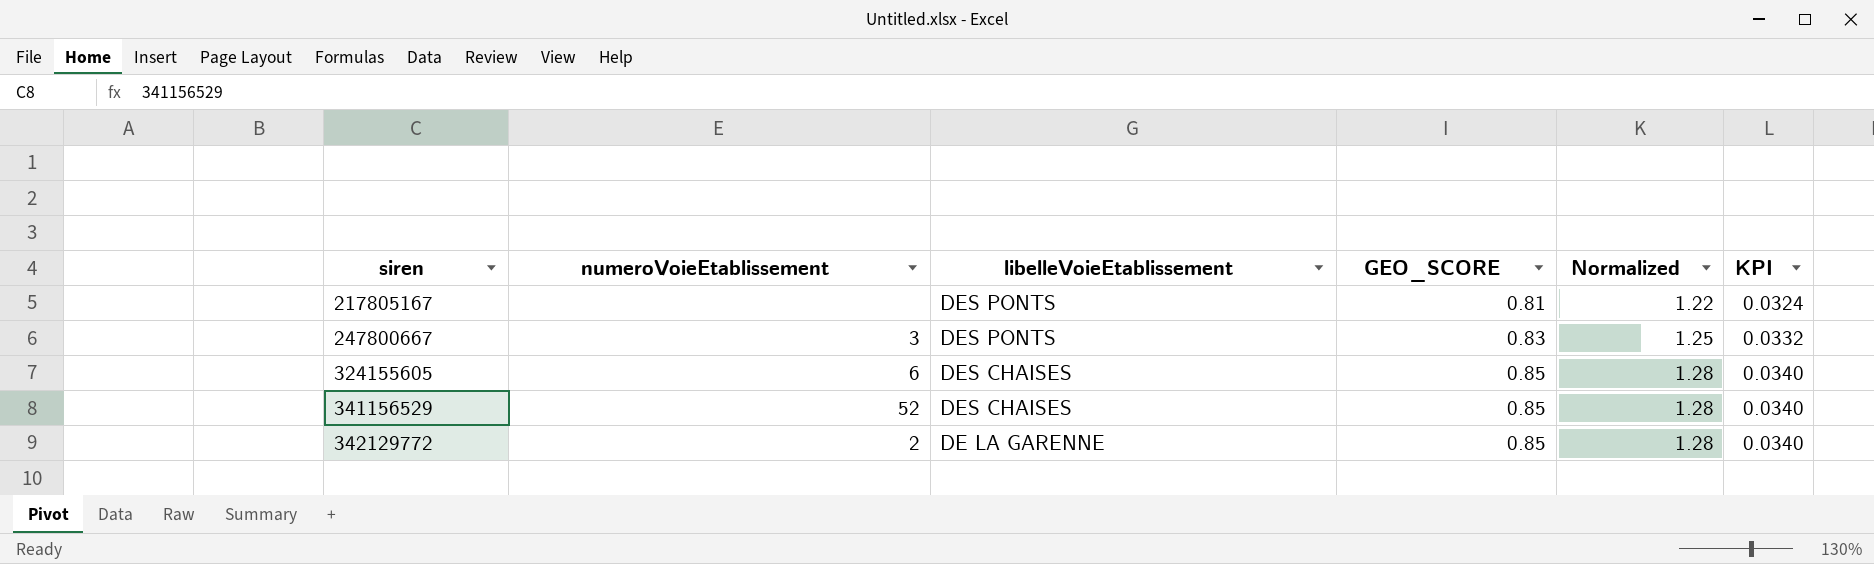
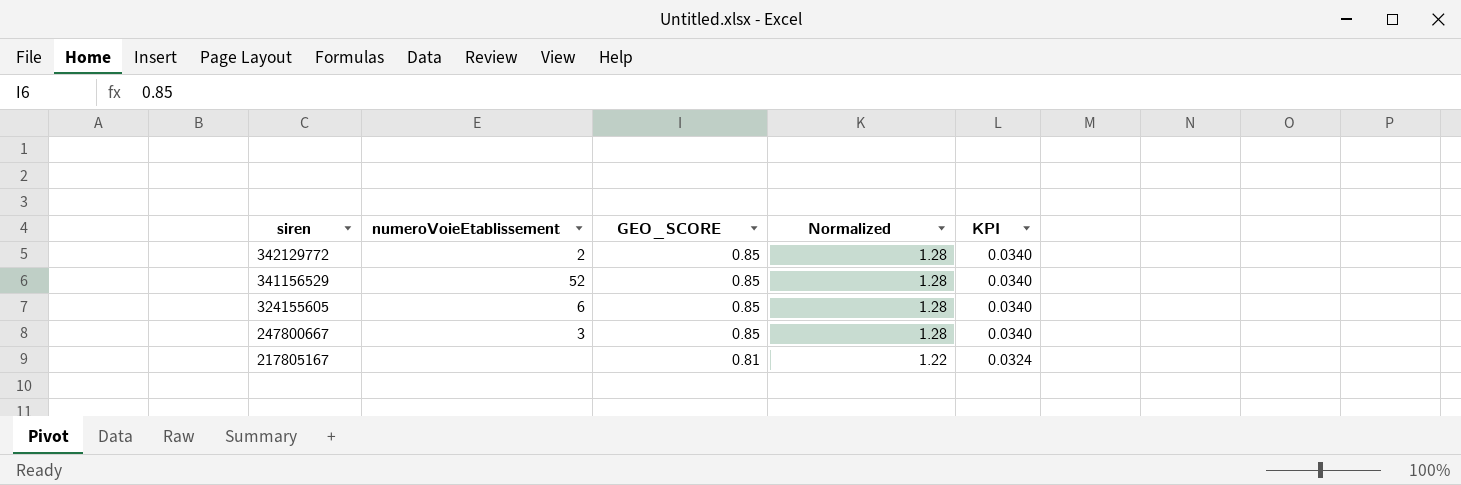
row order: siren ascending -> siren descending
column libelleVoieEtablissement | position: 3 -> none
247800667 | GEO_SCORE: 0.83 -> 0.85
247800667 | Normalized: 1.25 -> 1.28
247800667 | KPI: 0.0332 -> 0.0340

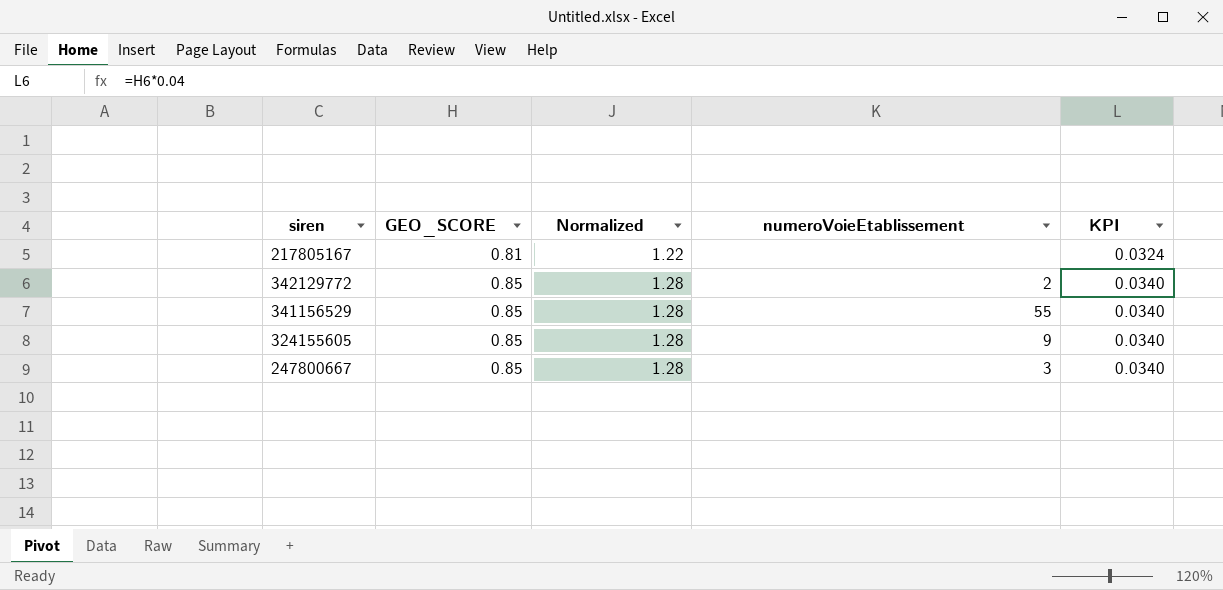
row order: siren descending -> GEO_SCORE ascending
column numeroVoieEtablissement | position: 2 -> 4
341156529 | numeroVoieEtablissement: 52 -> 55
324155605 | numeroVoieEtablissement: 6 -> 9

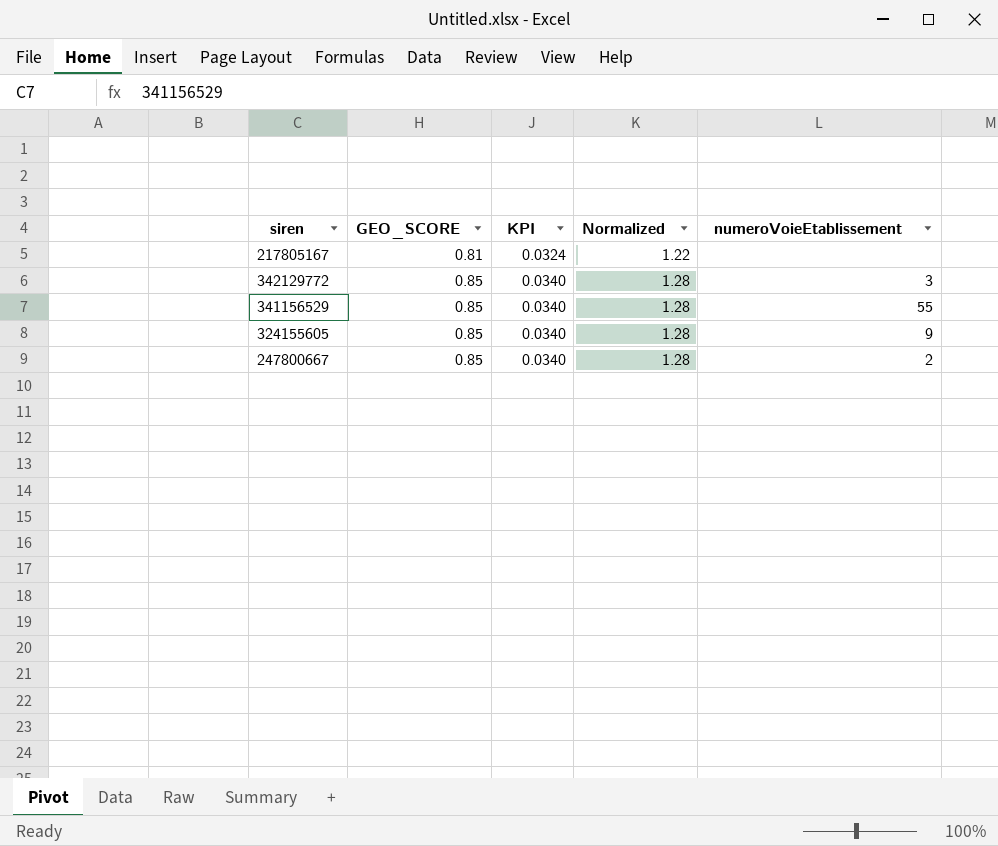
column KPI | position: 5 -> 3
342129772 | numeroVoieEtablissement: 2 -> 3
247800667 | numeroVoieEtablissement: 3 -> 2

